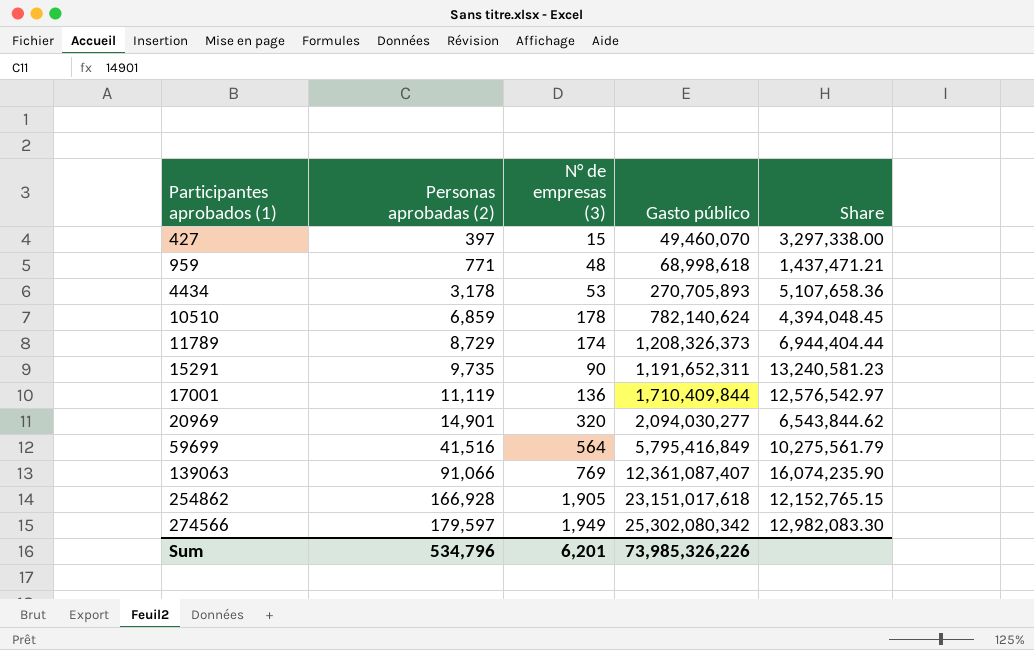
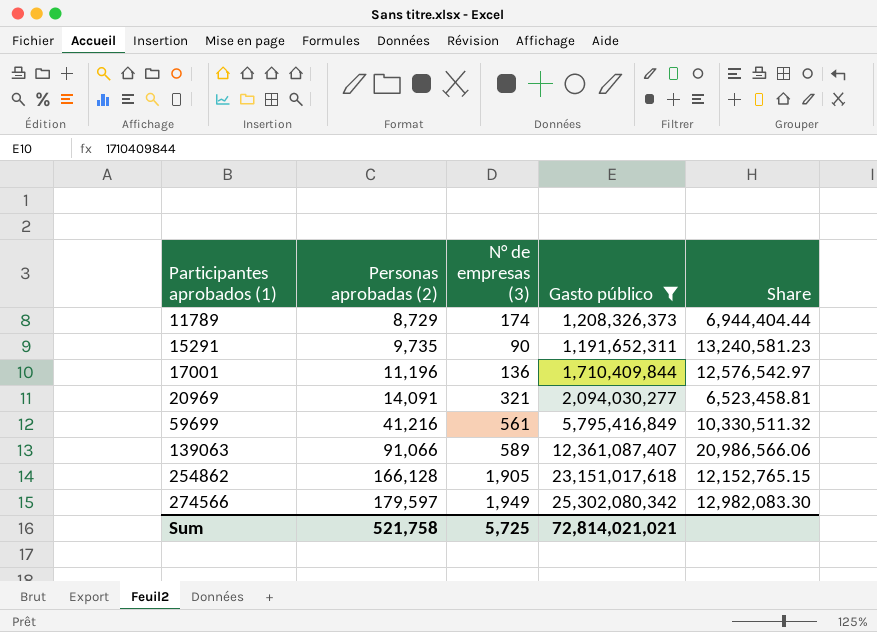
filter: none -> Gasto público >= 1,191,652,311
17001 | Personas aprobadas (2): 11,119 -> 11,196
20969 | Personas aprobadas (2): 14,901 -> 14,091
20969 | N° de empresas (3): 320 -> 321
20969 | Share: 6,543,844.62 -> 6,523,458.81
59699 | Personas aprobadas (2): 41,516 -> 41,216
59699 | N° de empresas (3): 564 -> 561
59699 | Share: 10,275,561.79 -> 10,330,511.32
139063 | N° de empresas (3): 769 -> 589
139063 | Share: 16,074,235.90 -> 20,986,566.06
254862 | Personas aprobadas (2): 166,928 -> 166,128
Sum | Personas aprobadas (2): 534,796 -> 521,758
Sum | N° de empresas (3): 6,201 -> 5,725
Sum | Gasto público: 73,985,326,226 -> 72,814,021,021

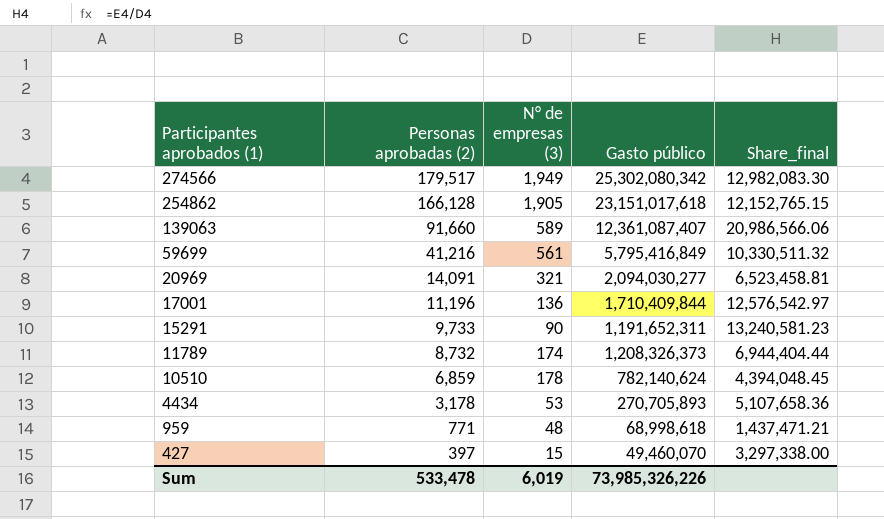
filter: Gasto público >= 1,191,652,311 -> none
row order: Participantes aprobados (1) ascending -> Participantes aprobados (1) descending
column name: Share -> Share_final
274566 | Personas aprobadas (2): 179,597 -> 179,517
139063 | Personas aprobadas (2): 91,066 -> 91,660
15291 | Personas aprobadas (2): 9,735 -> 9,733
11789 | Personas aprobadas (2): 8,729 -> 8,732
Sum | Personas aprobadas (2): 521,758 -> 533,478
Sum | N° de empresas (3): 5,725 -> 6,019
Sum | Gasto público: 72,814,021,021 -> 73,985,326,226

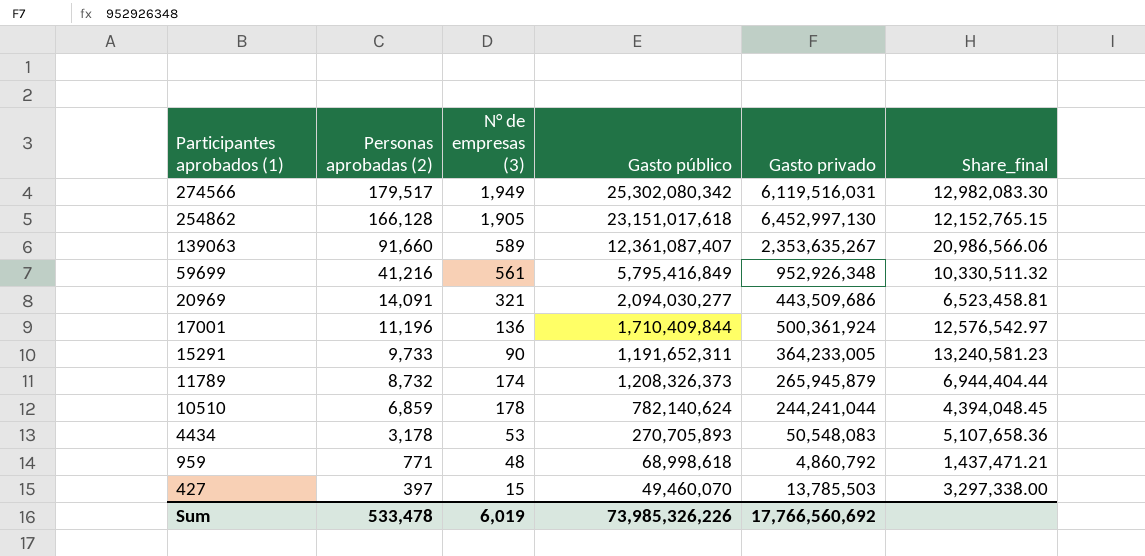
column Gasto privado | position: none -> 5

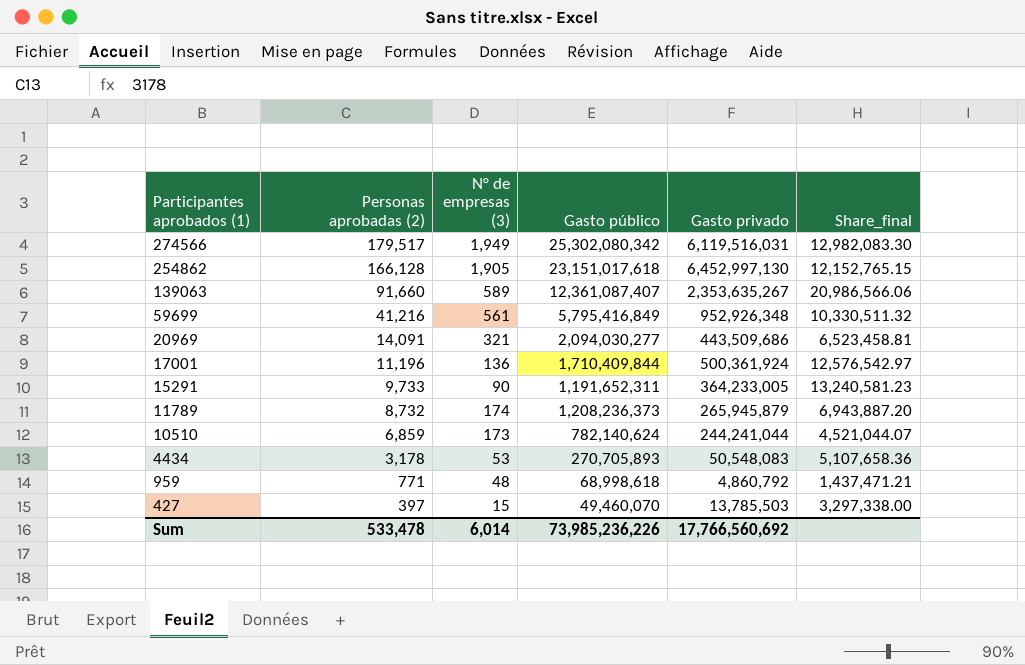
11789 | Gasto público: 1,208,326,373 -> 1,208,236,373
11789 | Share_final: 6,944,404.44 -> 6,943,887.20
10510 | N° de empresas (3): 178 -> 173
10510 | Share_final: 4,394,048.45 -> 4,521,044.07
Sum | N° de empresas (3): 6,019 -> 6,014
Sum | Gasto público: 73,985,326,226 -> 73,985,236,226

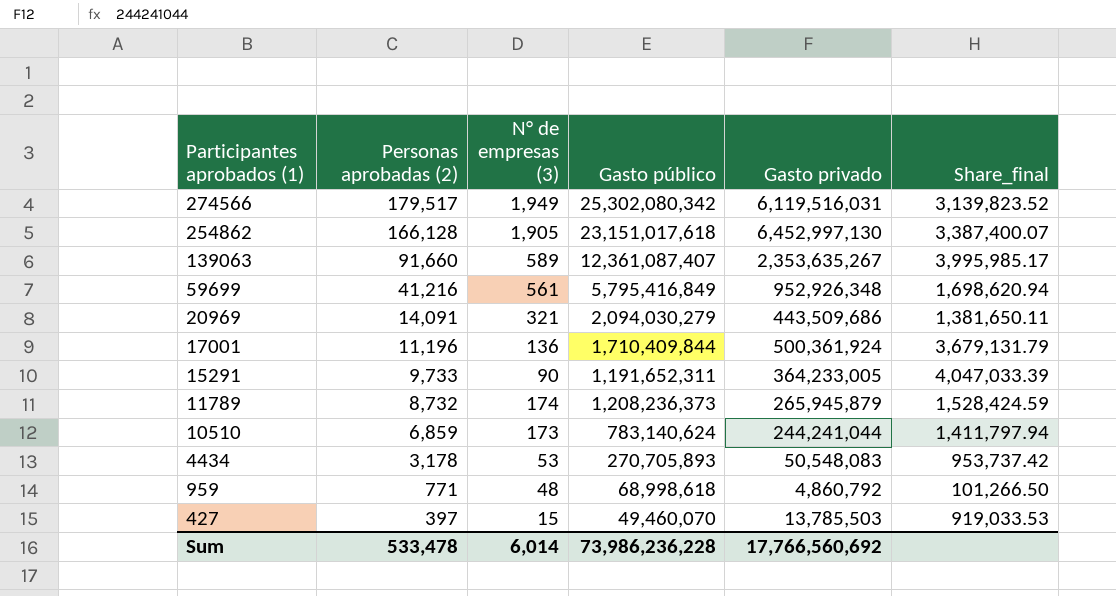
column Share_final | formula: [Gasto público] / [N° de empresas (3)] -> [Gasto privado] / [N° de empresas (3)]
20969 | Gasto público: 2,094,030,277 -> 2,094,030,279
10510 | Gasto público: 782,140,624 -> 783,140,624
Sum | Gasto público: 73,985,236,226 -> 73,986,236,228

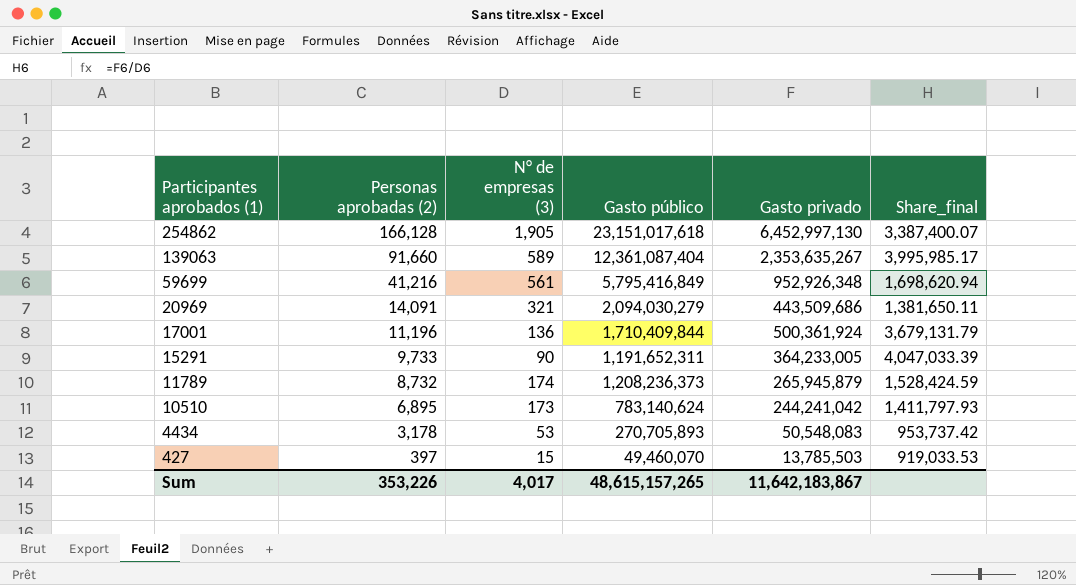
row 274566: 179,517 | 1,949 | 25,302,080,342 | 6,119,516,031 | 3,139,823.52 -> none
row 959: 771 | 48 | 68,998,618 | 4,860,792 | 101,266.50 -> none
139063 | Gasto público: 12,361,087,407 -> 12,361,087,404
10510 | Personas aprobadas (2): 6,859 -> 6,895
10510 | Gasto privado: 244,241,044 -> 244,241,042
10510 | Share_final: 1,411,797.94 -> 1,411,797.93
Sum | Personas aprobadas (2): 533,478 -> 353,226
Sum | N° de empresas (3): 6,014 -> 4,017
Sum | Gasto público: 73,986,236,228 -> 48,615,157,265
Sum | Gasto privado: 17,766,560,692 -> 11,642,183,867

